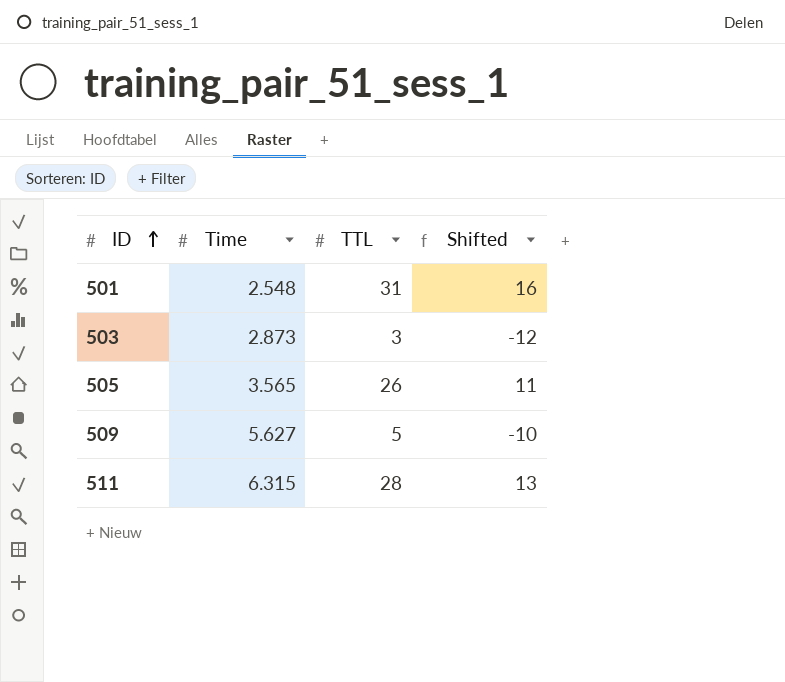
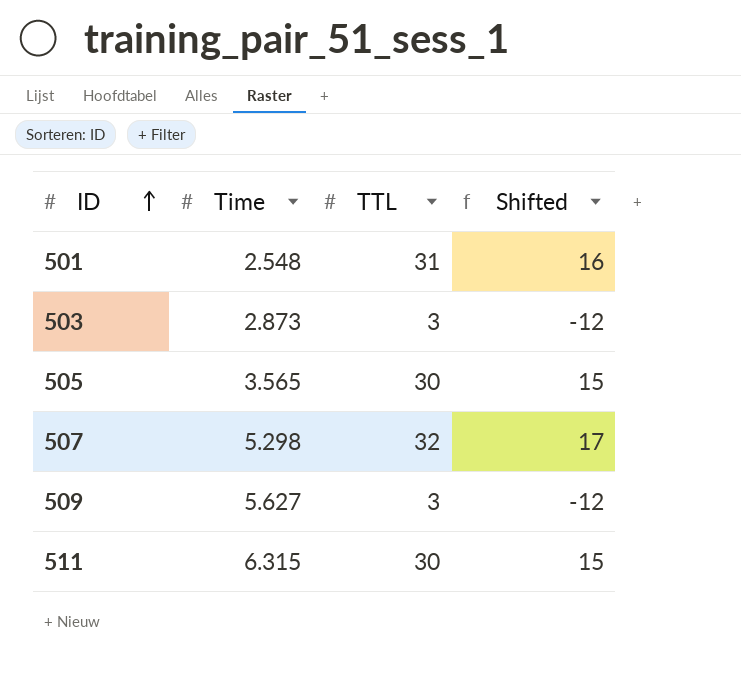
505 | TTL: 26 -> 30
505 | Shifted: 11 -> 15
row 507: none -> 5.298 | 32 | 17
509 | TTL: 5 -> 3
509 | Shifted: -10 -> -12
511 | TTL: 28 -> 30
511 | Shifted: 13 -> 15

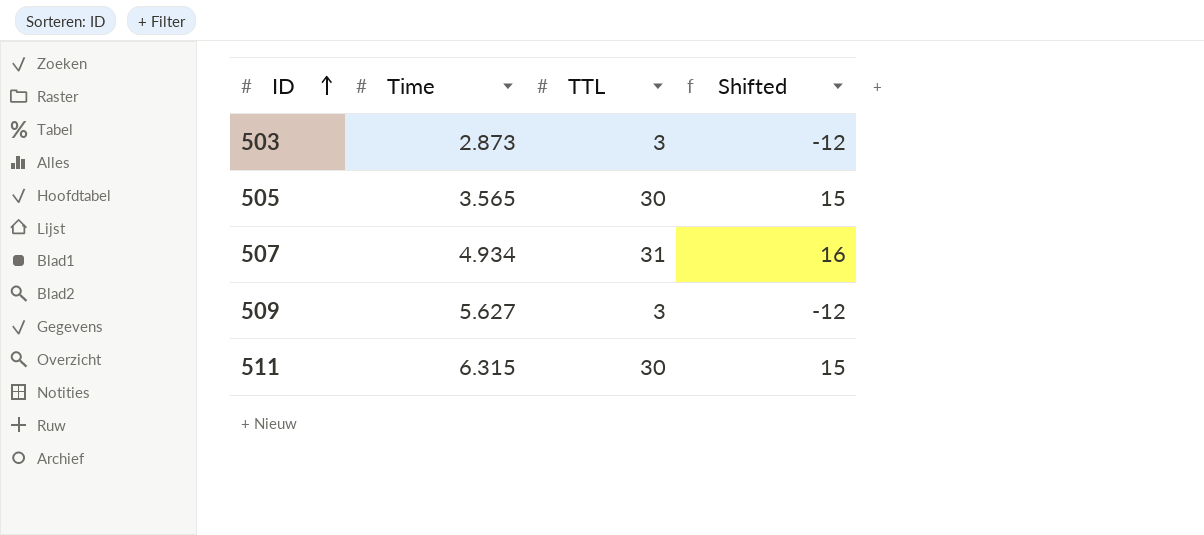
row 501: 2.548 | 31 | 16 -> none
507 | Time: 5.298 -> 4.934
507 | TTL: 32 -> 31
507 | Shifted: 17 -> 16

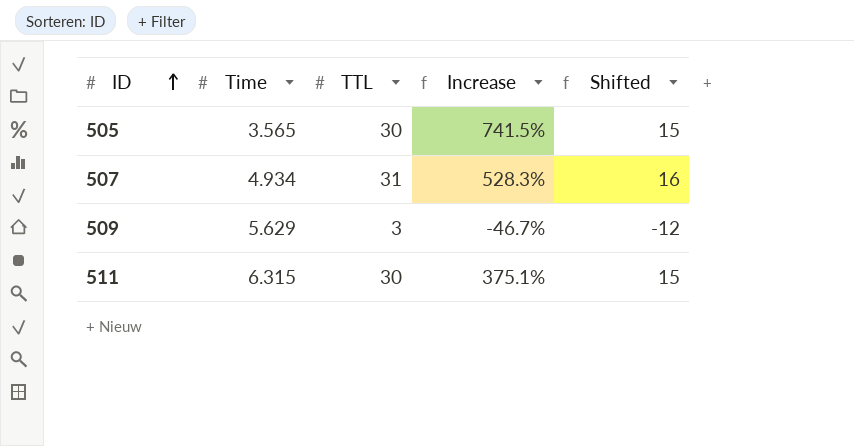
column Increase | formula: none -> ([TTL] - [Time]) / [Time]
row 503: 2.873 | 3 | -12 -> none
509 | Time: 5.627 -> 5.629

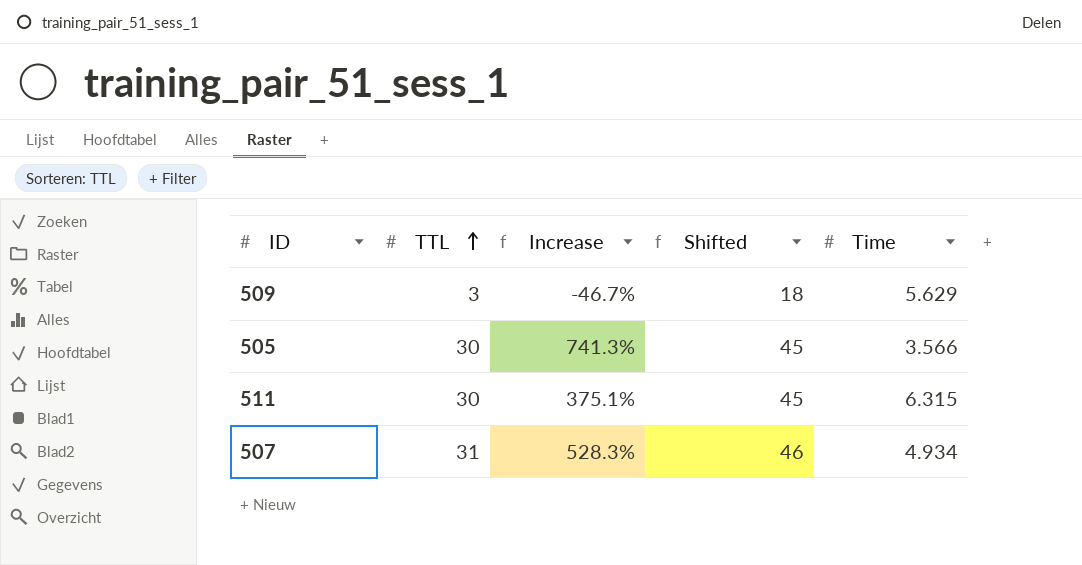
row order: ID ascending -> TTL ascending
column Shifted | formula: [TTL] - 15 -> [TTL] + 15
column Time | position: 2 -> 5
505 | Increase: 741.5% -> 741.3%
505 | Time: 3.565 -> 3.566

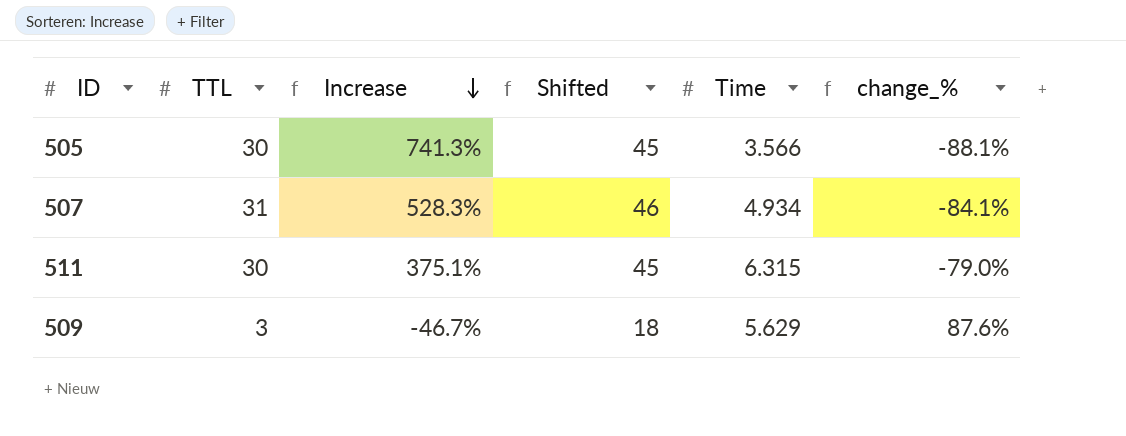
row order: TTL ascending -> Increase descending
column change_% | formula: none -> ([Time] - [TTL]) / [TTL]

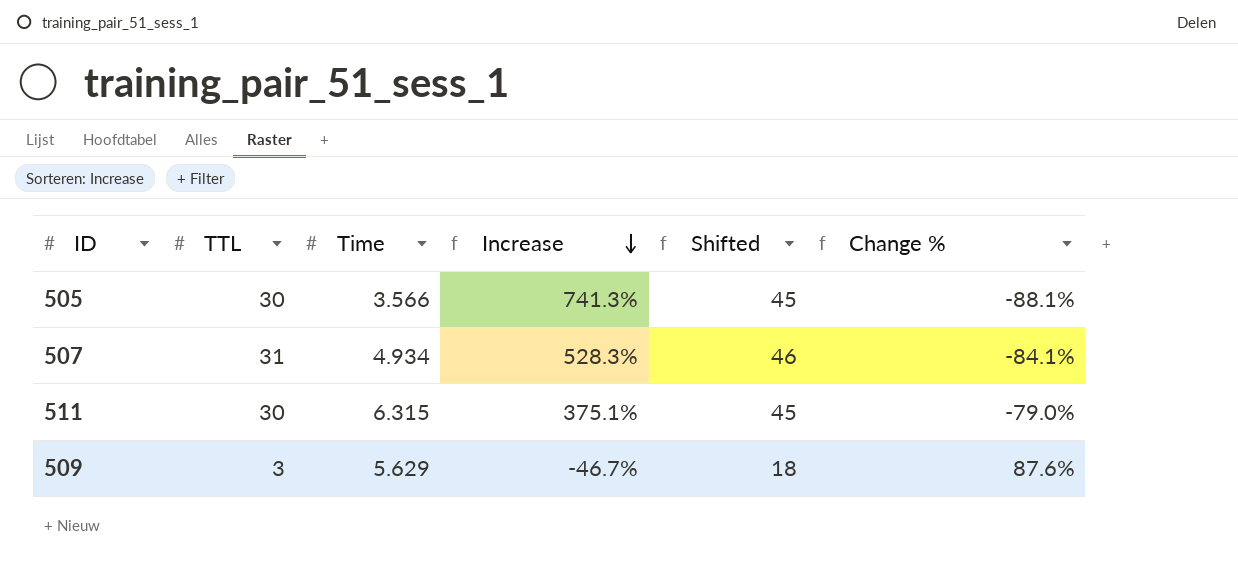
column Time | position: 5 -> 3
column name: change_% -> Change %

